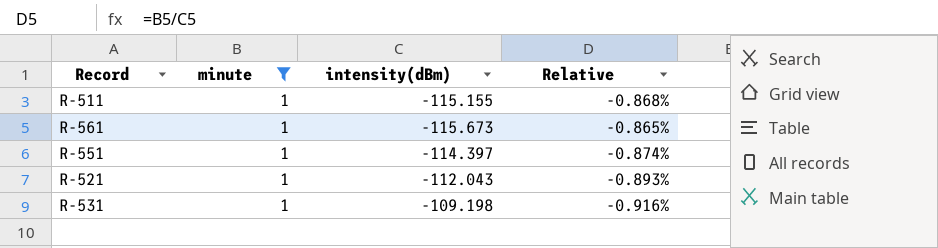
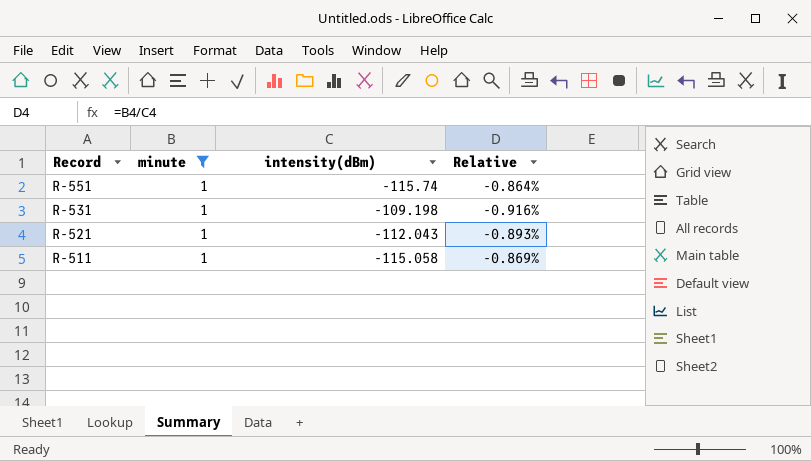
row order: none -> Record descending
row R-561: 1 | -115.673 | -0.865% -> none
R-551 | intensity(dBm): -114.397 -> -115.74
R-551 | Relative: -0.874% -> -0.864%
R-511 | intensity(dBm): -115.155 -> -115.058
R-511 | Relative: -0.868% -> -0.869%

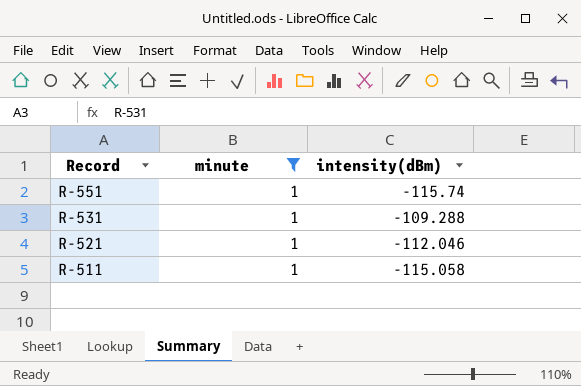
column Relative | formula: [minute] / [intensity(dBm)] -> none
R-531 | intensity(dBm): -109.198 -> -109.288
R-521 | intensity(dBm): -112.043 -> -112.046

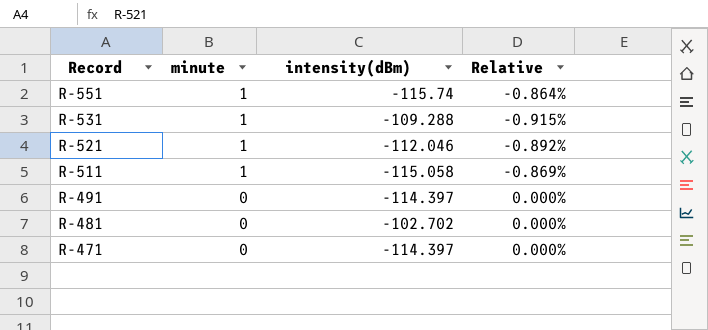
filter: minute = 1 -> none
column Relative | formula: none -> [minute] / [intensity(dBm)]

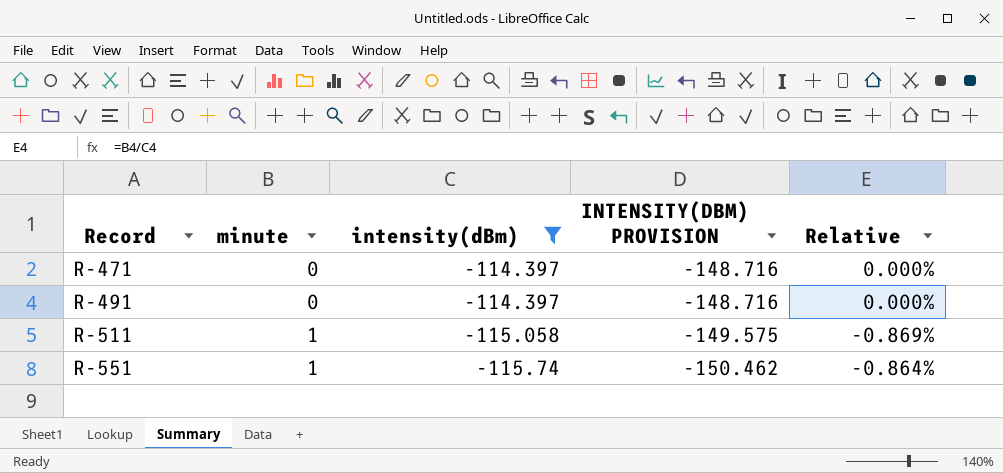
filter: none -> intensity(dBm) <= -114.397
row order: Record descending -> Record ascending
column INTENSITY(DBM) PROVISION | formula: none -> [intensity(dBm)] * 1.3

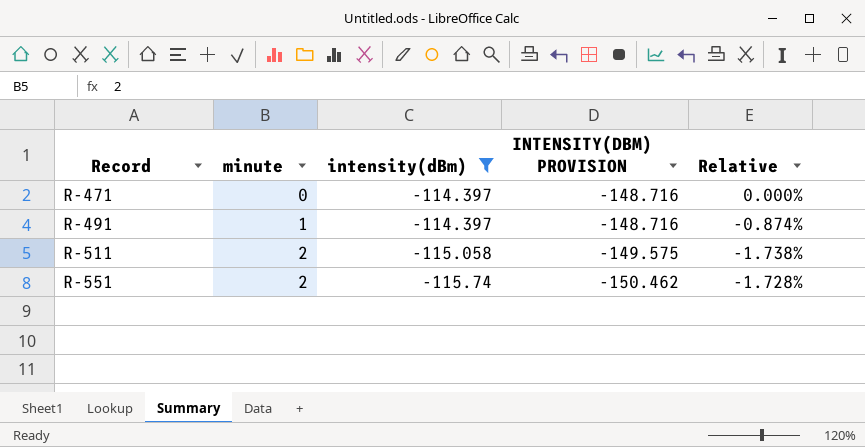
R-491 | minute: 0 -> 1
R-491 | Relative: 0.000% -> -0.874%
R-511 | minute: 1 -> 2
R-511 | Relative: -0.869% -> -1.738%
R-551 | minute: 1 -> 2
R-551 | Relative: -0.864% -> -1.728%

